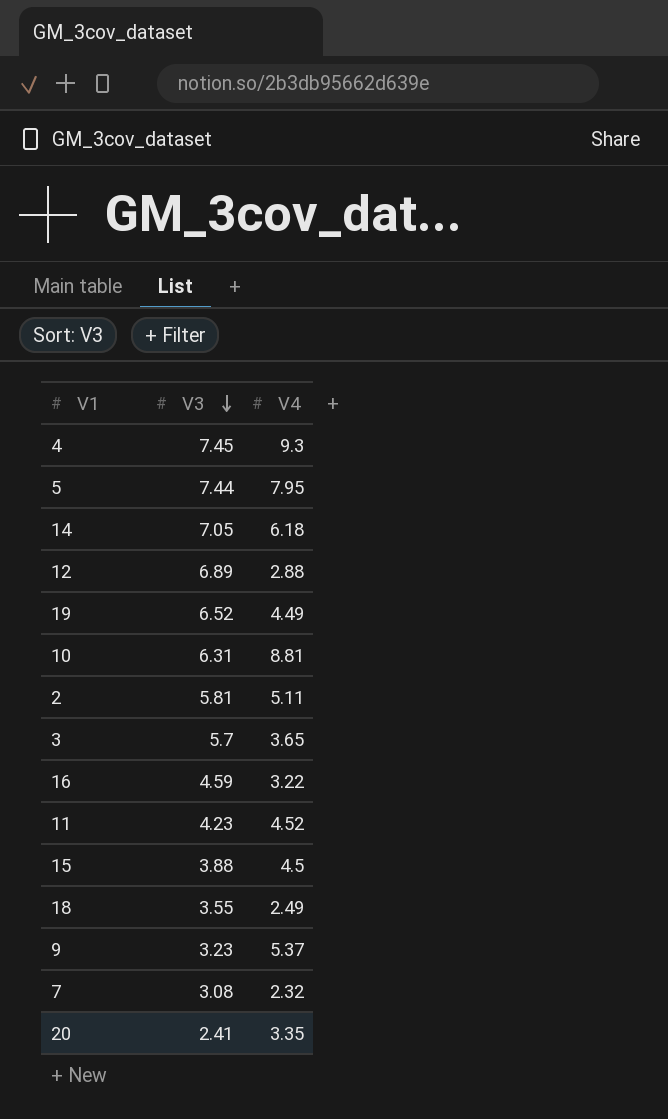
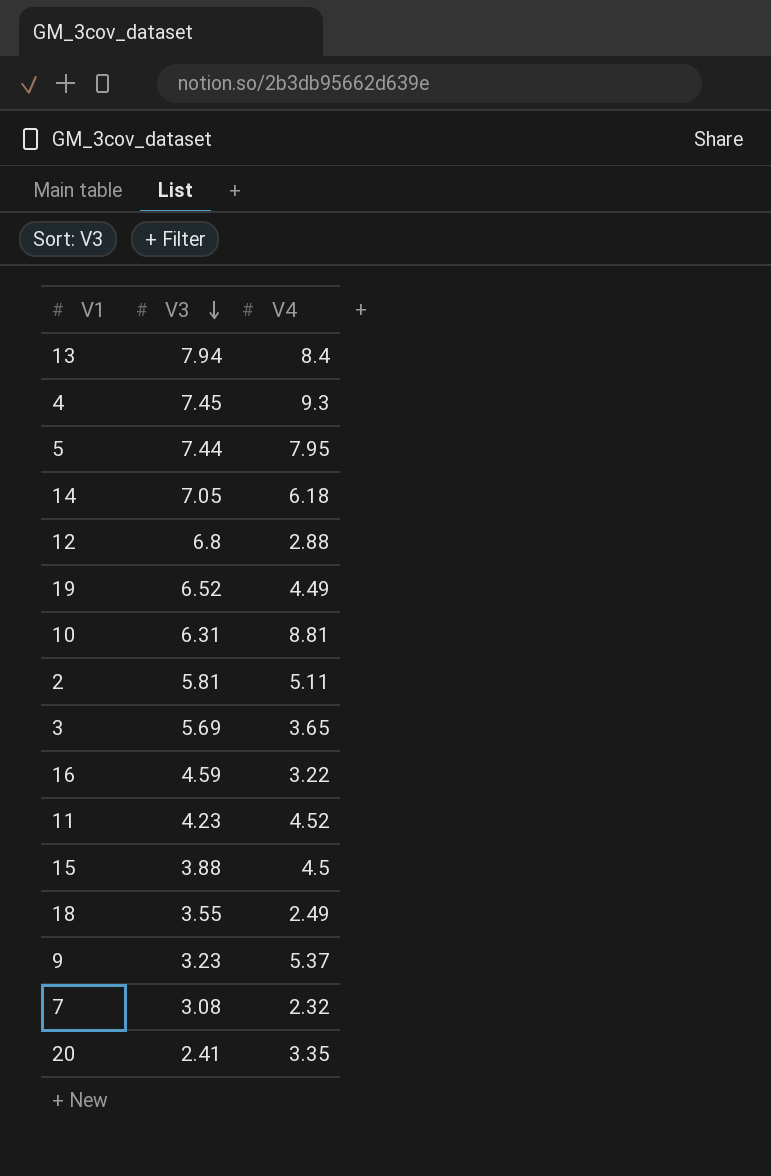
row 13: none -> 7.94 | 8.4
12 | V3: 6.89 -> 6.8
3 | V3: 5.7 -> 5.69

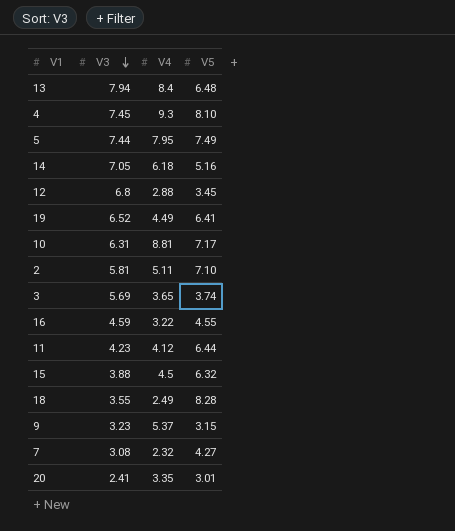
column V5 | position: none -> 4
11 | V4: 4.52 -> 4.12

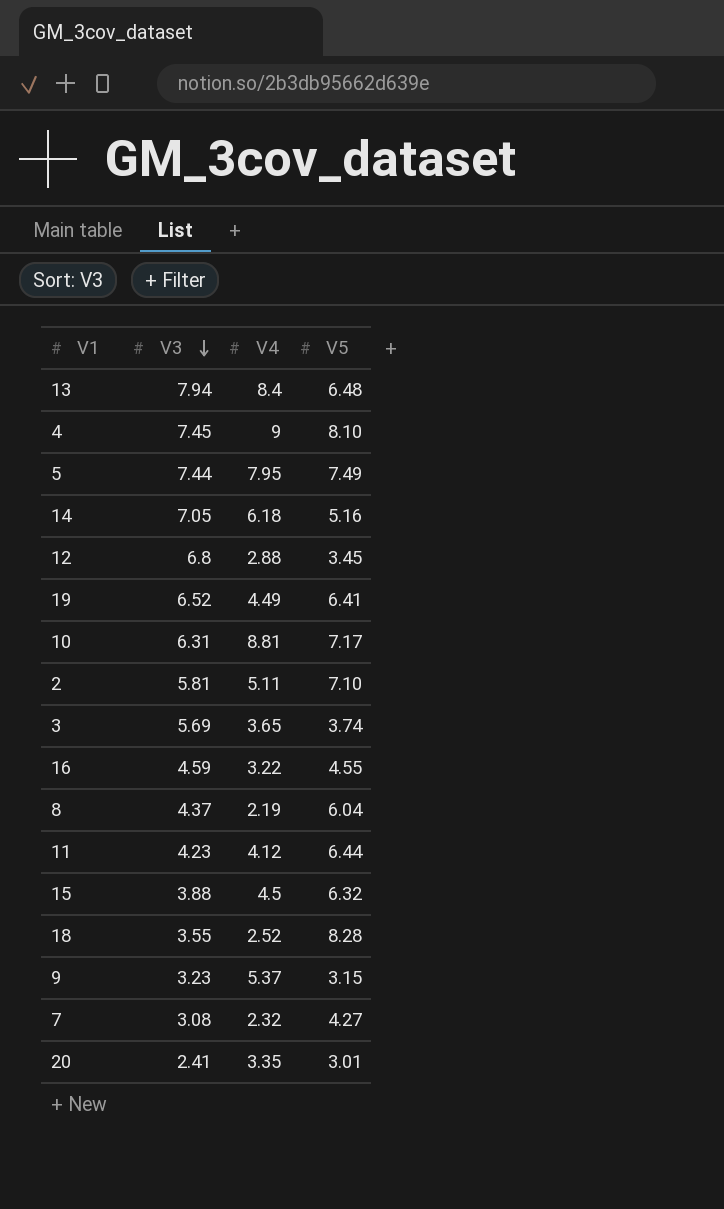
4 | V4: 9.3 -> 9
row 8: none -> 4.37 | 2.19 | 6.04
18 | V4: 2.49 -> 2.52

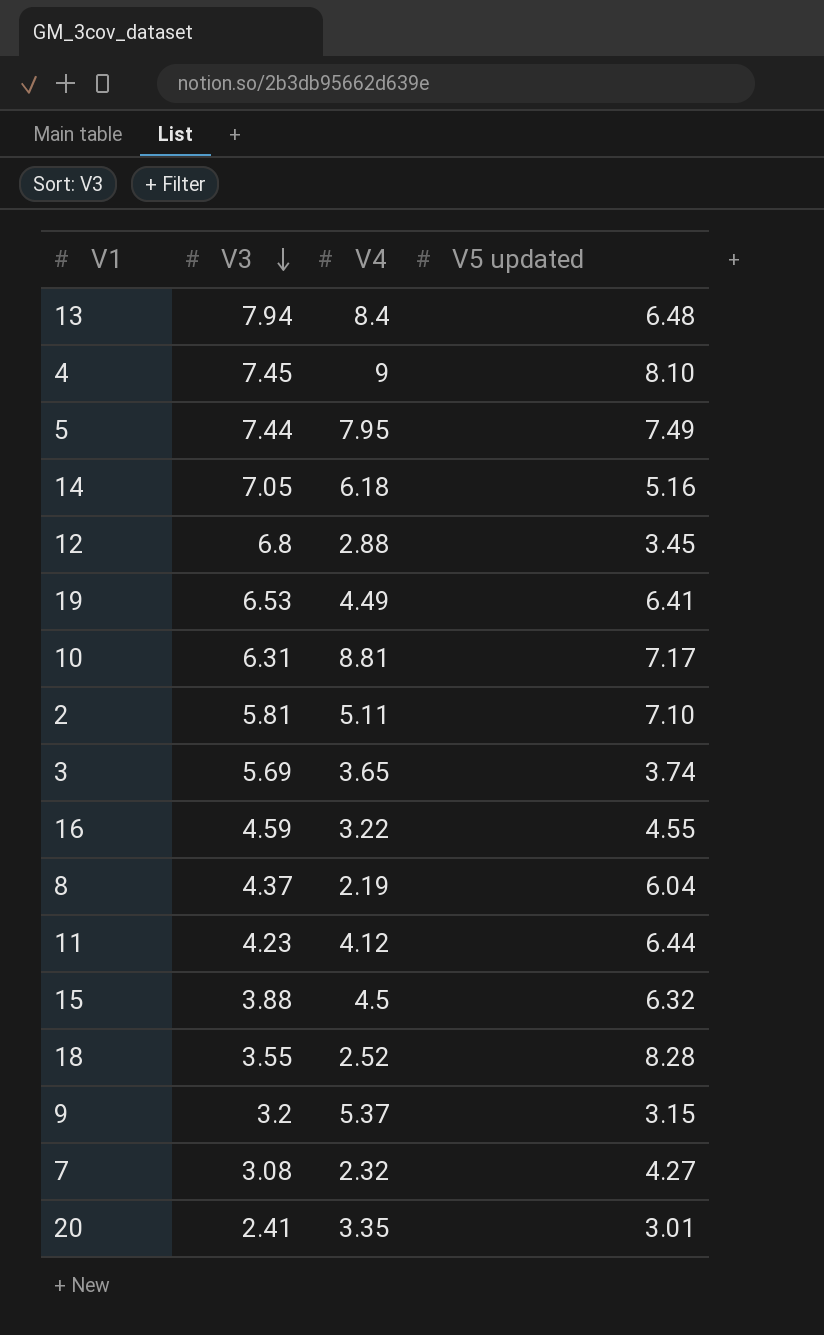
column name: V5 -> V5 updated
19 | V3: 6.52 -> 6.53
9 | V3: 3.23 -> 3.2

